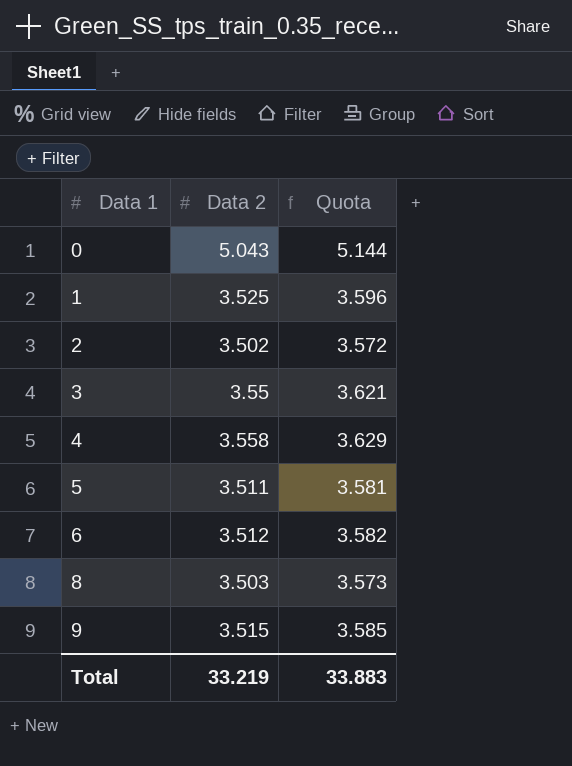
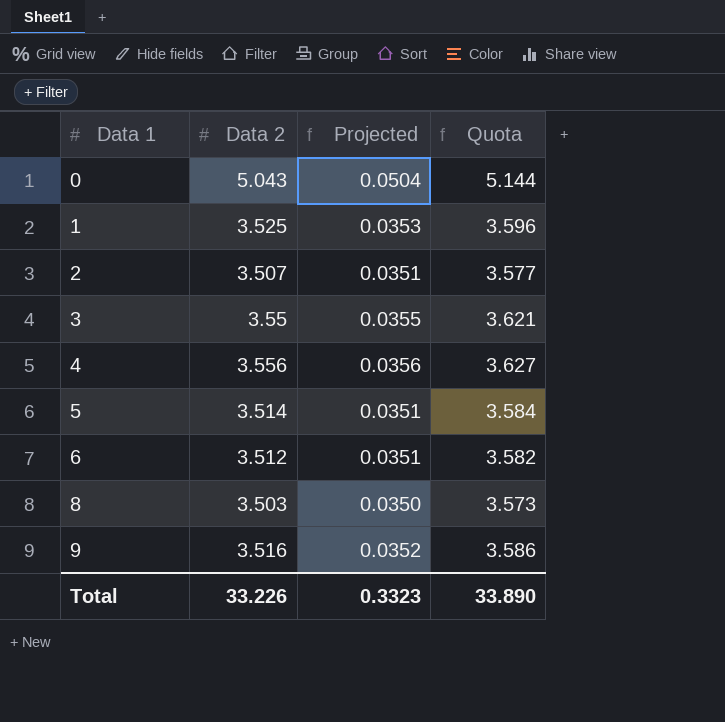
column Projected | formula: none -> [Data 2] * 0.01
2 | Data 2: 3.502 -> 3.507
2 | Quota: 3.572 -> 3.577
4 | Data 2: 3.558 -> 3.556
4 | Quota: 3.629 -> 3.627
5 | Data 2: 3.511 -> 3.514
5 | Quota: 3.581 -> 3.584
9 | Data 2: 3.515 -> 3.516
9 | Quota: 3.585 -> 3.586
Total | Data 2: 33.219 -> 33.226
Total | Quota: 33.883 -> 33.890

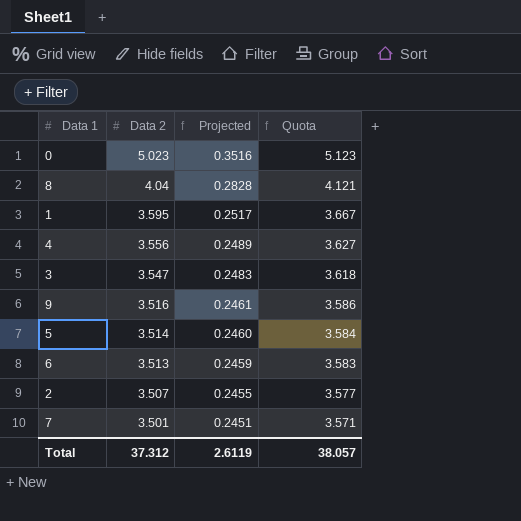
row order: Data 1 ascending -> Data 2 descending
column Projected | formula: [Data 2] * 0.01 -> [Data 2] * 0.07
0 | Data 2: 5.043 -> 5.023
0 | Quota: 5.144 -> 5.123
8 | Data 2: 3.503 -> 4.04
8 | Quota: 3.573 -> 4.121
1 | Data 2: 3.525 -> 3.595
1 | Quota: 3.596 -> 3.667
3 | Data 2: 3.55 -> 3.547
3 | Quota: 3.621 -> 3.618
6 | Data 2: 3.512 -> 3.513
6 | Quota: 3.582 -> 3.583
row 7: none -> 3.501 | 0.2451 | 3.571
Total | Data 2: 33.226 -> 37.312
Total | Projected: 0.3323 -> 2.6119
Total | Quota: 33.890 -> 38.057

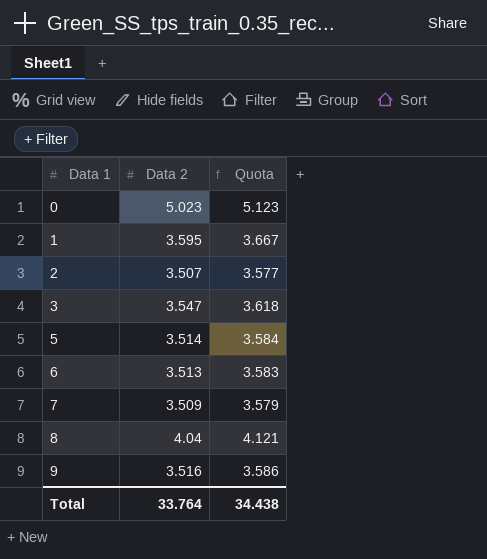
row order: Data 2 descending -> Data 1 ascending
column Projected | formula: [Data 2] * 0.07 -> none
row 4: 3.556 | 0.2489 | 3.627 -> none
7 | Data 2: 3.501 -> 3.509
7 | Quota: 3.571 -> 3.579
Total | Data 2: 37.312 -> 33.764
Total | Quota: 38.057 -> 34.438

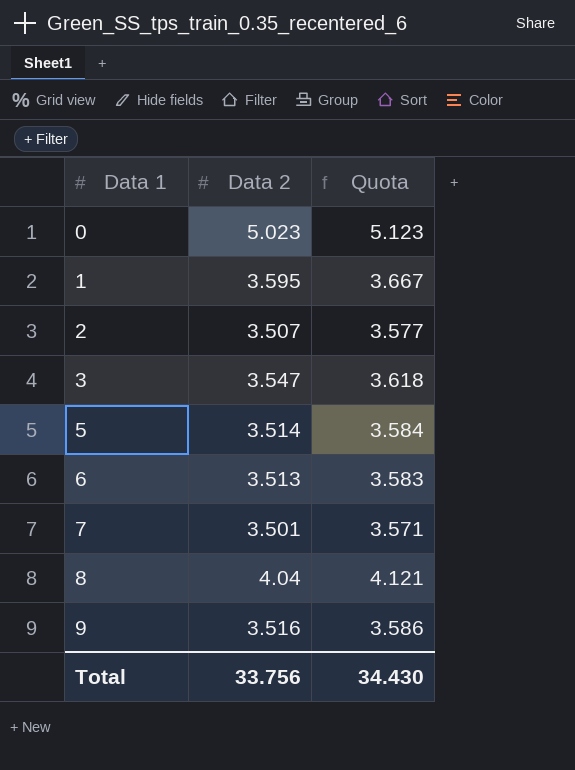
7 | Data 2: 3.509 -> 3.501
7 | Quota: 3.579 -> 3.571
Total | Data 2: 33.764 -> 33.756
Total | Quota: 34.438 -> 34.430

